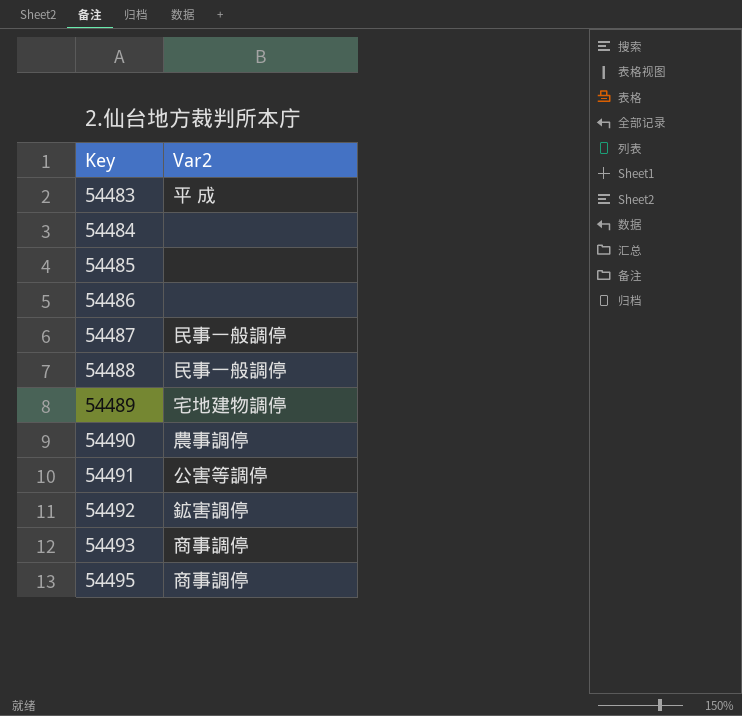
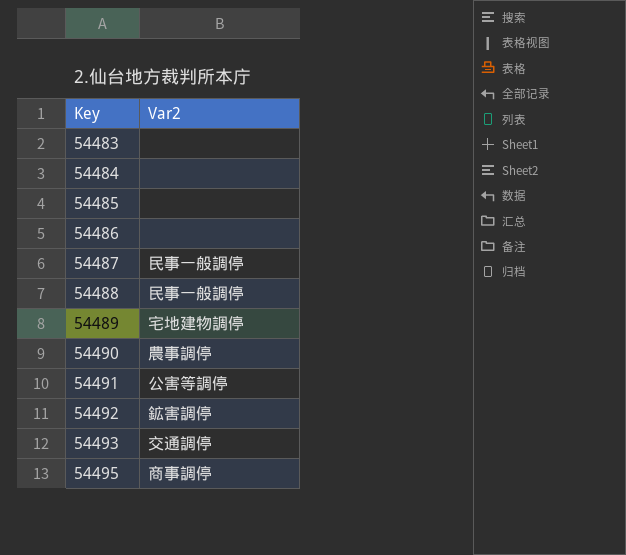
54483 | Var2: 平 成 -> none
54493 | Var2: 商事調停 -> 交通調停

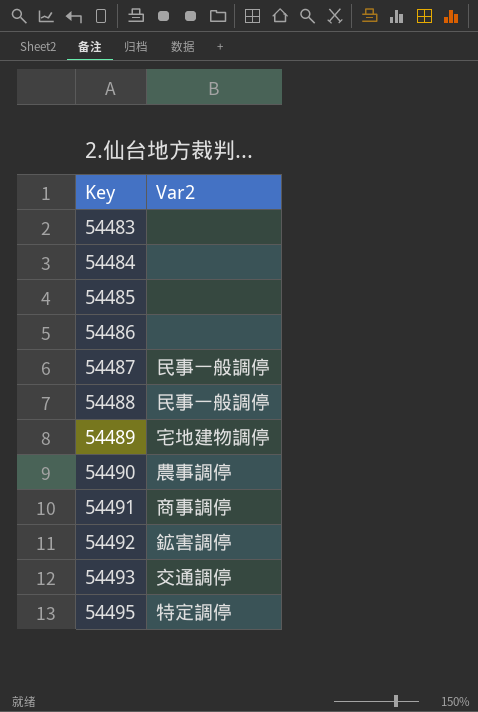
54491 | Var2: 公害等調停 -> 商事調停
54495 | Var2: 商事調停 -> 特定調停

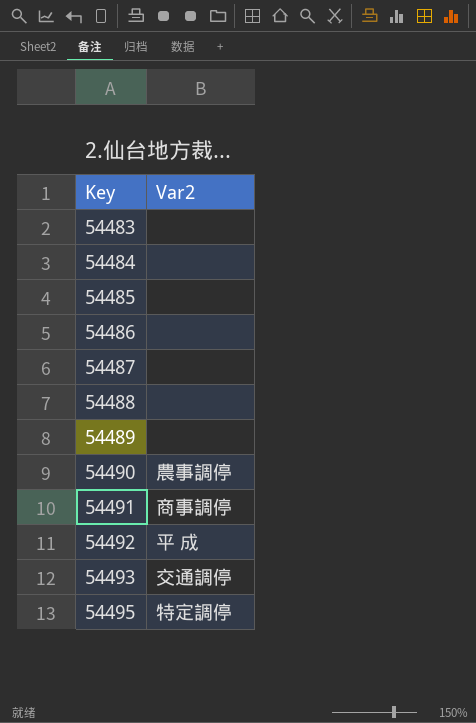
54487 | Var2: 民事一般調停 -> none
54488 | Var2: 民事一般調停 -> none
54489 | Var2: 宅地建物調停 -> none
54492 | Var2: 鉱害調停 -> 平 成

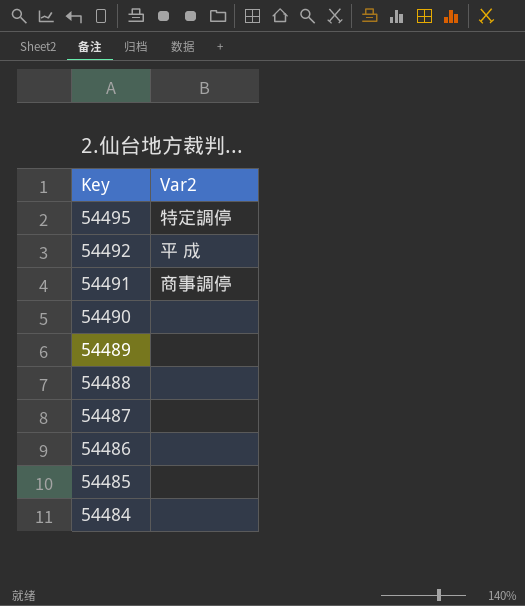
row order: Key ascending -> Key descending
row 54483: none -> none
row 54493: 交通調停 -> none
54490 | Var2: 農事調停 -> none

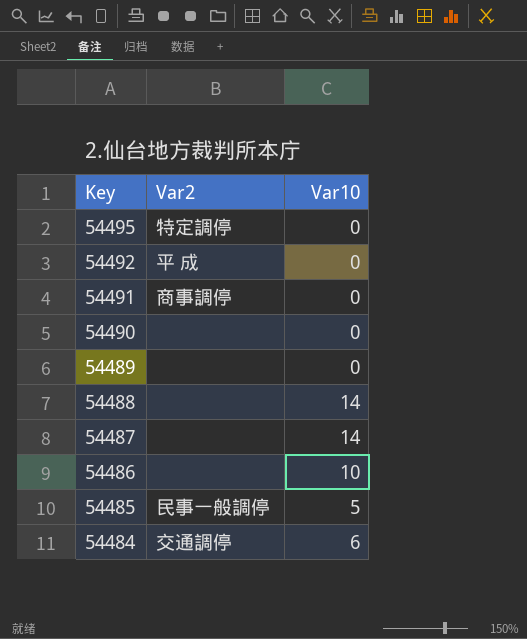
column Var10 | position: none -> 3
54485 | Var2: none -> 民事一般調停
54484 | Var2: none -> 交通調停

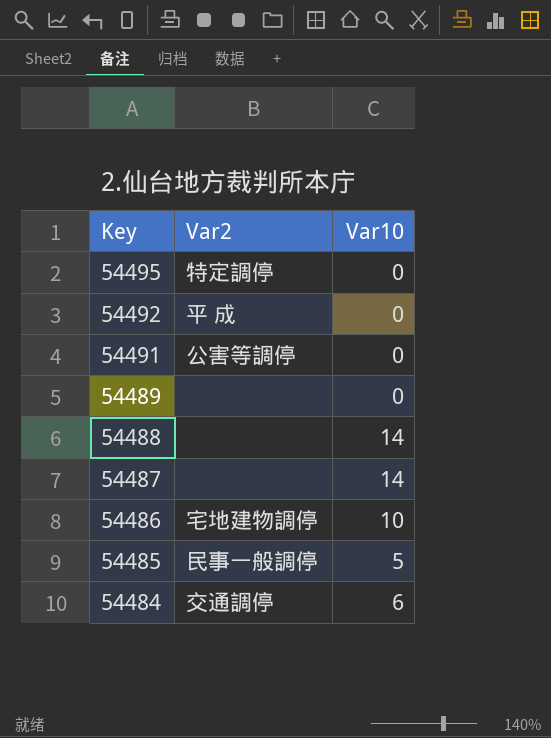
row 54490: none | 0 -> none
54491 | Var2: 商事調停 -> 公害等調停
54486 | Var2: none -> 宅地建物調停

